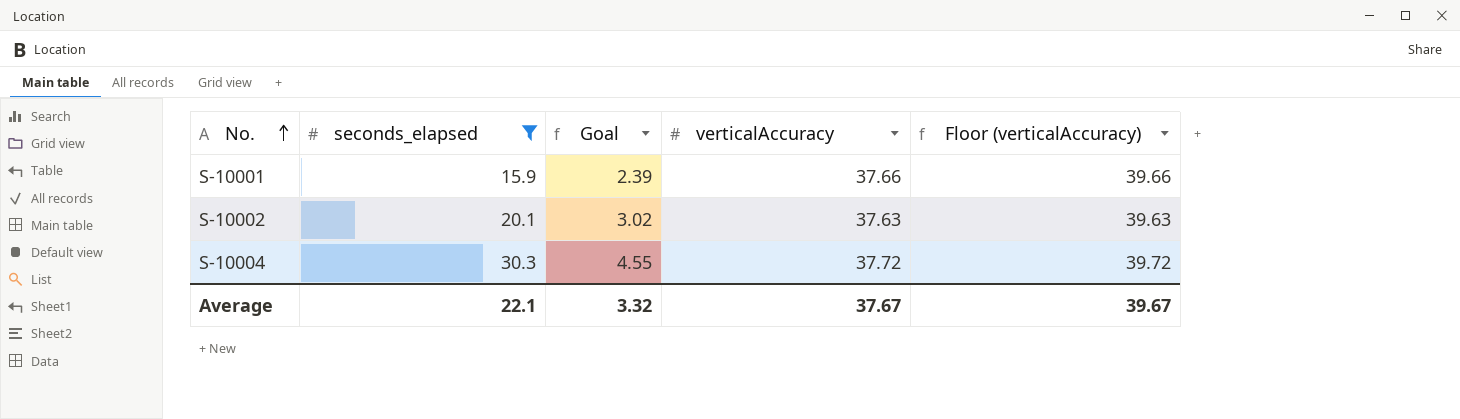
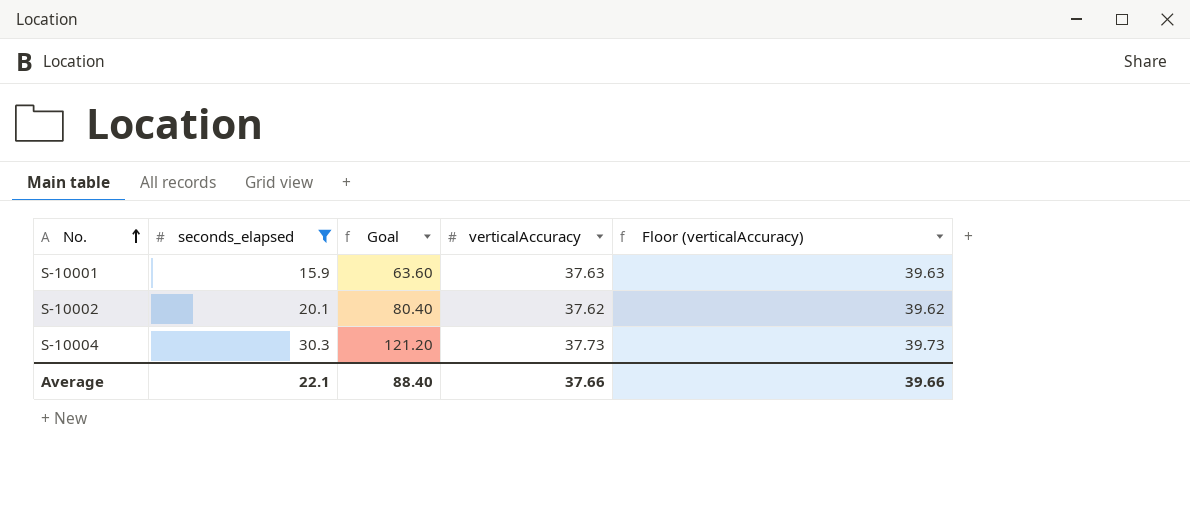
column Goal | formula: [seconds_elapsed] * 0.15 -> [seconds_elapsed] * 4
S-10001 | verticalAccuracy: 37.66 -> 37.63
S-10001 | Floor (verticalAccuracy): 39.66 -> 39.63
S-10002 | verticalAccuracy: 37.63 -> 37.62
S-10002 | Floor (verticalAccuracy): 39.63 -> 39.62
S-10004 | verticalAccuracy: 37.72 -> 37.73
S-10004 | Floor (verticalAccuracy): 39.72 -> 39.73
Average | Goal: 3.32 -> 88.40
Average | verticalAccuracy: 37.67 -> 37.66
Average | Floor (verticalAccuracy): 39.67 -> 39.66

